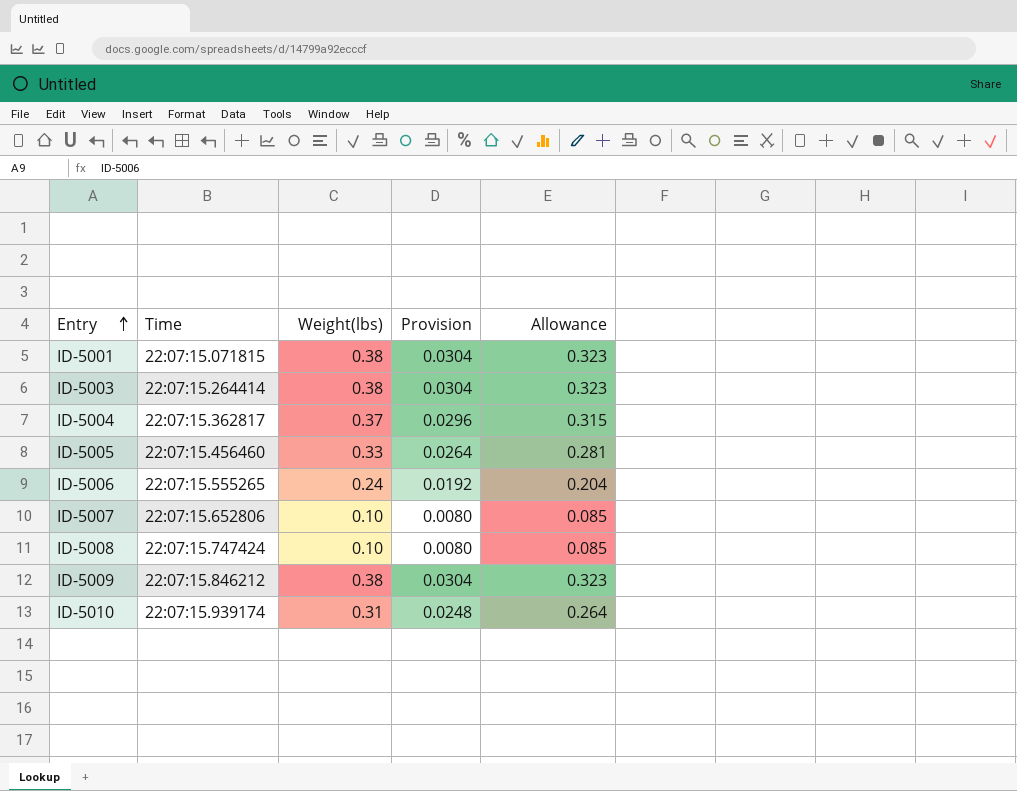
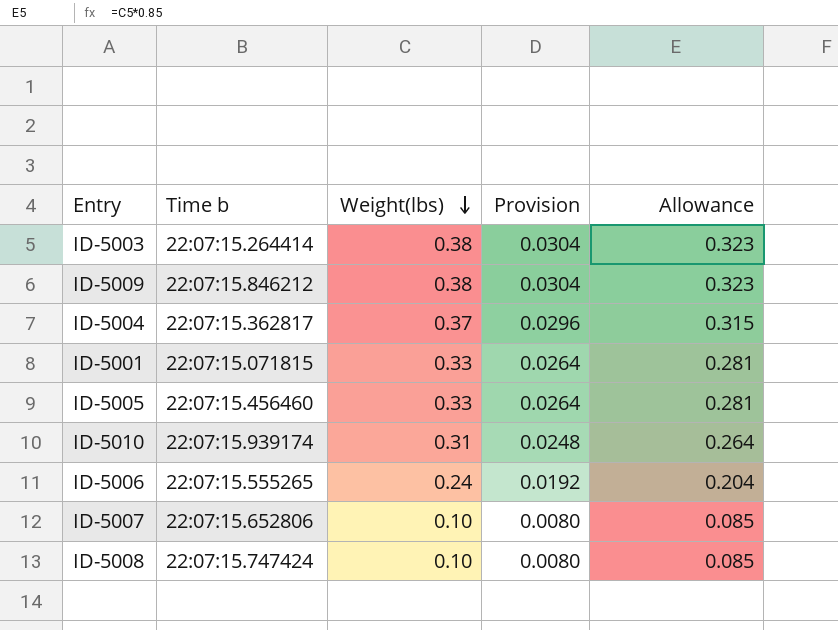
row order: Entry ascending -> Weight(lbs) descending
column name: Time -> Time b
ID-5001 | Weight(lbs): 0.38 -> 0.33
ID-5001 | Provision: 0.0304 -> 0.0264
ID-5001 | Allowance: 0.323 -> 0.281

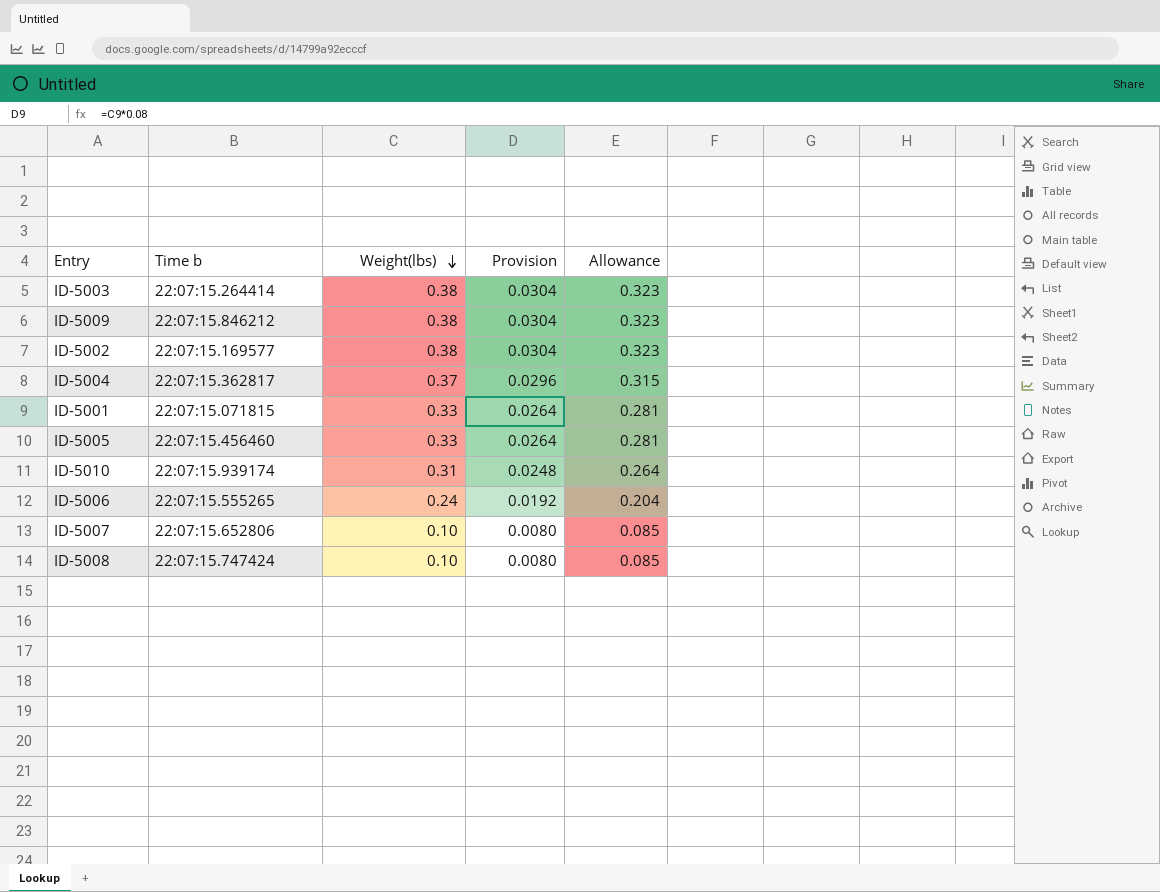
row ID-5002: none -> 22:07:15.169577 | 0.38 | 0.0304 | 0.323

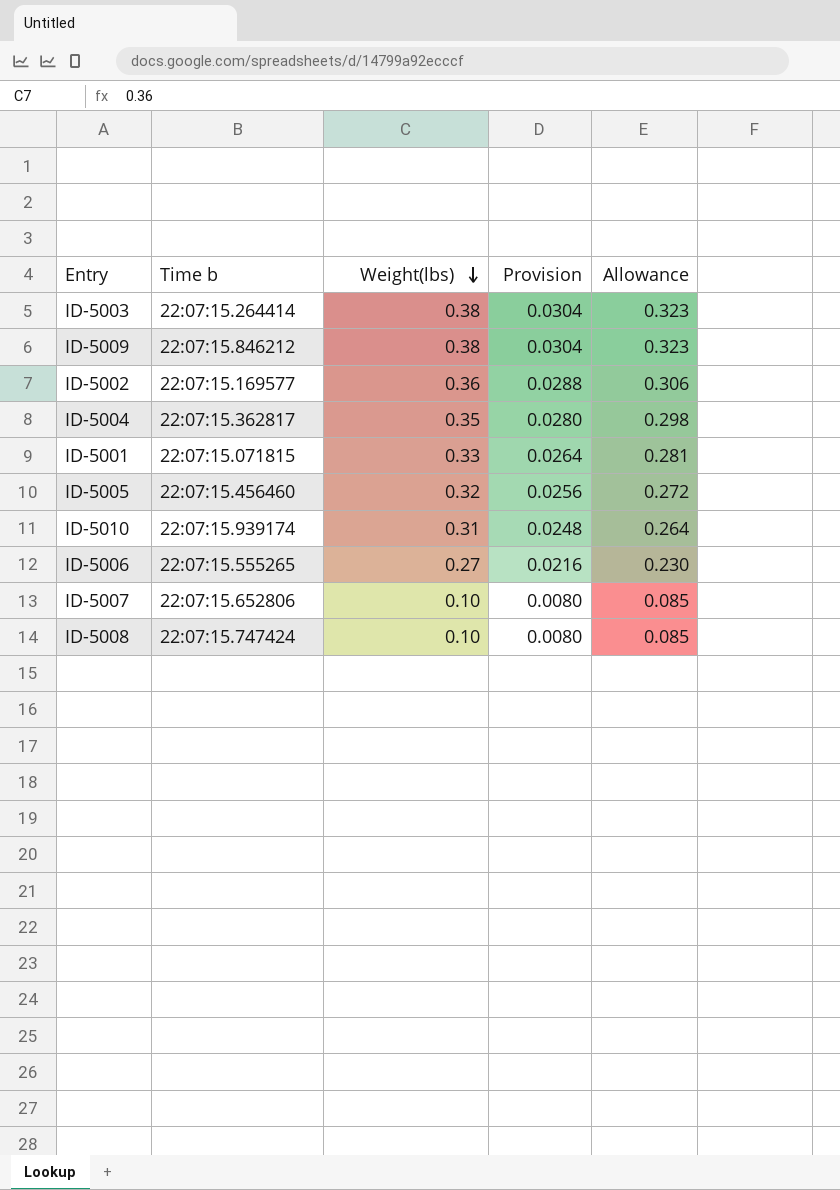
ID-5002 | Weight(lbs): 0.38 -> 0.36
ID-5002 | Provision: 0.0304 -> 0.0288
ID-5002 | Allowance: 0.323 -> 0.306
ID-5004 | Weight(lbs): 0.37 -> 0.35
ID-5004 | Provision: 0.0296 -> 0.0280
ID-5004 | Allowance: 0.315 -> 0.298
ID-5005 | Weight(lbs): 0.33 -> 0.32
ID-5005 | Provision: 0.0264 -> 0.0256
ID-5005 | Allowance: 0.281 -> 0.272
ID-5006 | Weight(lbs): 0.24 -> 0.27
ID-5006 | Provision: 0.0192 -> 0.0216
ID-5006 | Allowance: 0.204 -> 0.230

